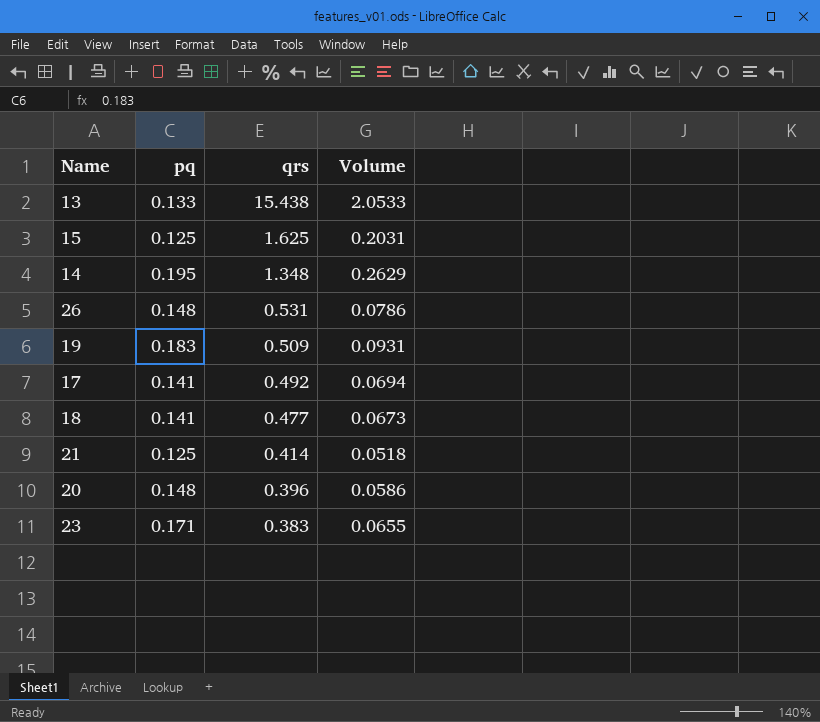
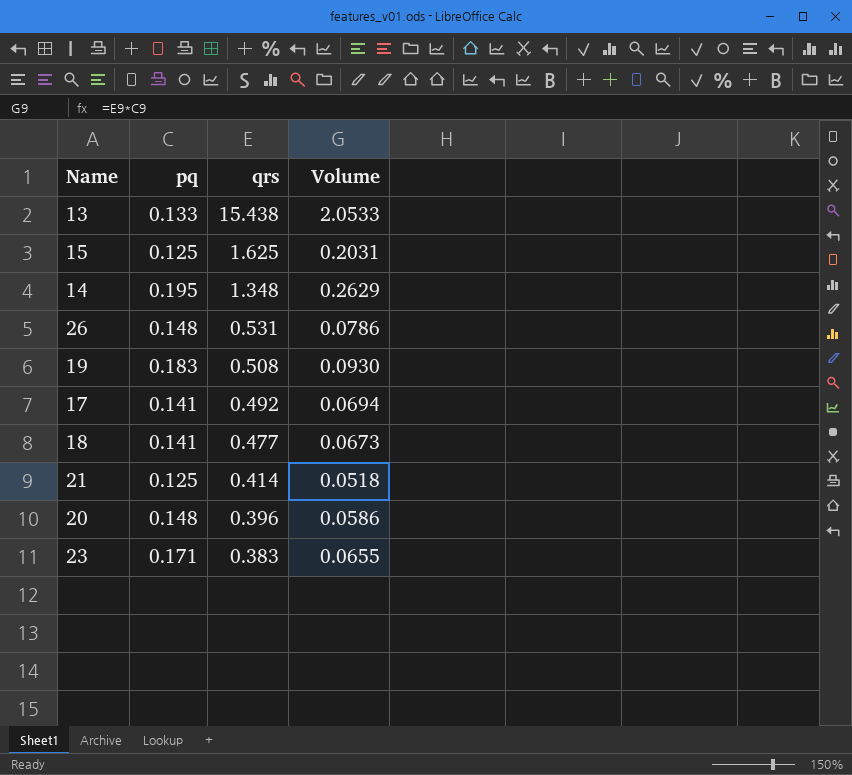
19 | qrs: 0.509 -> 0.508
19 | Volume: 0.0931 -> 0.0930

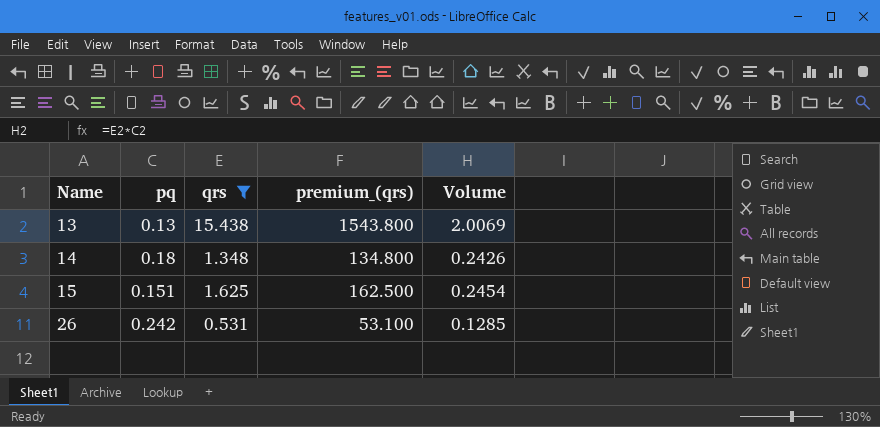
filter: none -> qrs >= 0.531
row order: qrs descending -> Name ascending
column premium_(qrs) | formula: none -> [qrs] * 100
13 | pq: 0.133 -> 0.13
13 | Volume: 2.0533 -> 2.0069
14 | pq: 0.195 -> 0.18
14 | Volume: 0.2629 -> 0.2426
15 | pq: 0.125 -> 0.151
15 | Volume: 0.2031 -> 0.2454
26 | pq: 0.148 -> 0.242
26 | Volume: 0.0786 -> 0.1285

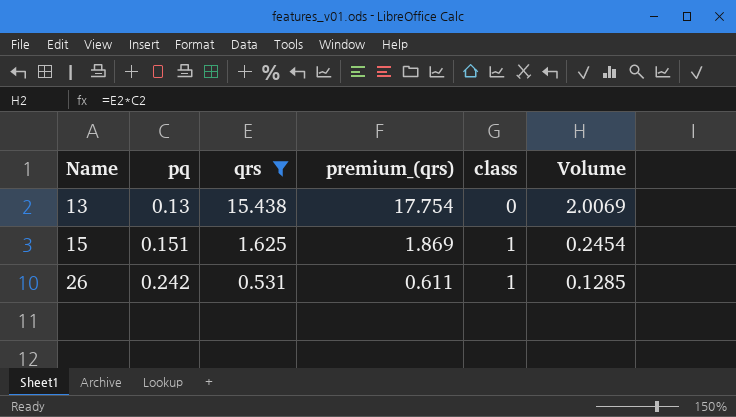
column premium_(qrs) | formula: [qrs] * 100 -> [qrs] * 1.15
column class | position: none -> 5
row 14: 0.18 | 1.348 | 134.800 | 0.2426 -> none

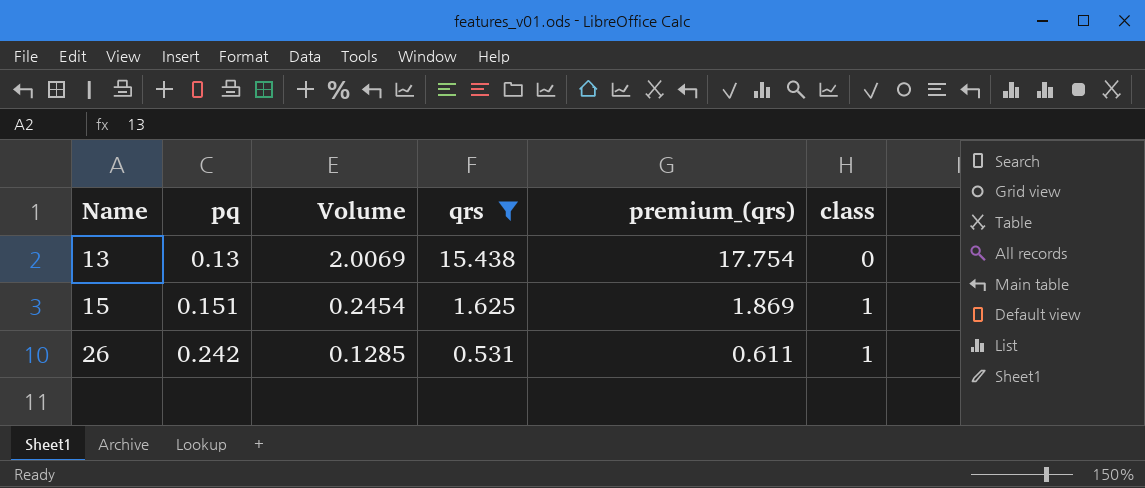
column Volume | position: 6 -> 3

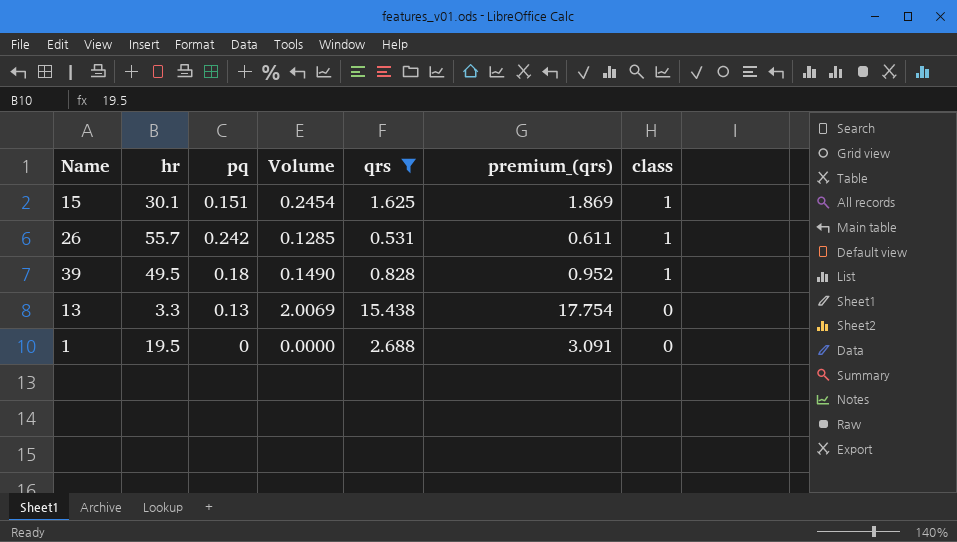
row order: Name ascending -> class descending
column hr | position: none -> 2
row 39: none -> 49.5 | 0.18 | 0.1490 | 0.828 | 0.952 | 1
row 1: none -> 19.5 | 0 | 0.0000 | 2.688 | 3.091 | 0

